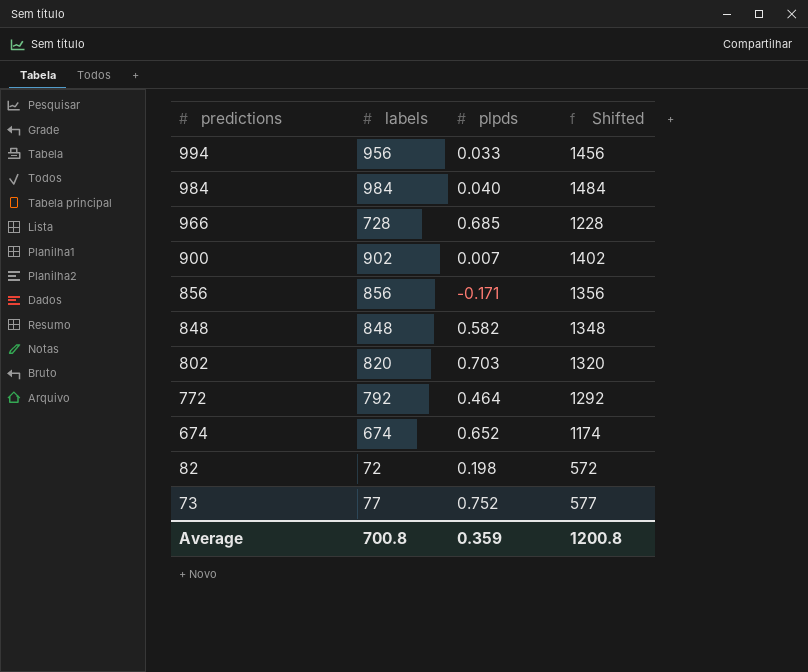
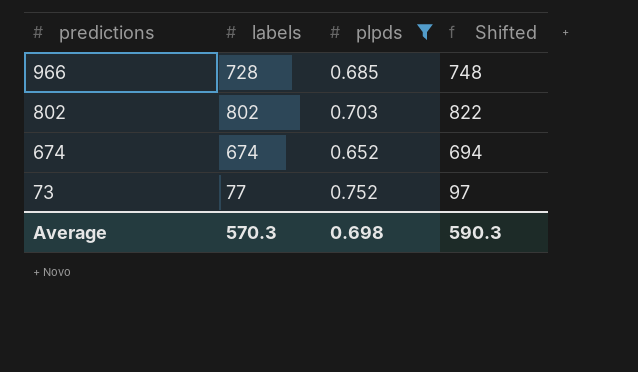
filter: none -> plpds >= 0.652
column Shifted | formula: [labels] + 500 -> [labels] + 20
802 | labels: 820 -> 802
Average | labels: 700.8 -> 570.3
Average | plpds: 0.359 -> 0.698
Average | Shifted: 1200.8 -> 590.3

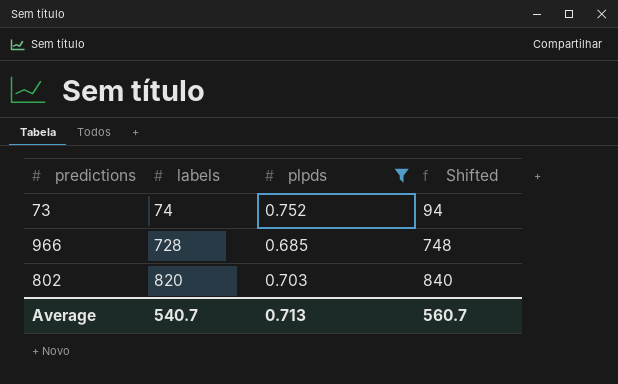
row order: predictions descending -> labels ascending
row 674: 674 | 0.652 | 694 -> none
73 | labels: 77 -> 74
73 | Shifted: 97 -> 94
802 | labels: 802 -> 820
802 | Shifted: 822 -> 840
Average | labels: 570.3 -> 540.7
Average | plpds: 0.698 -> 0.713
Average | Shifted: 590.3 -> 560.7

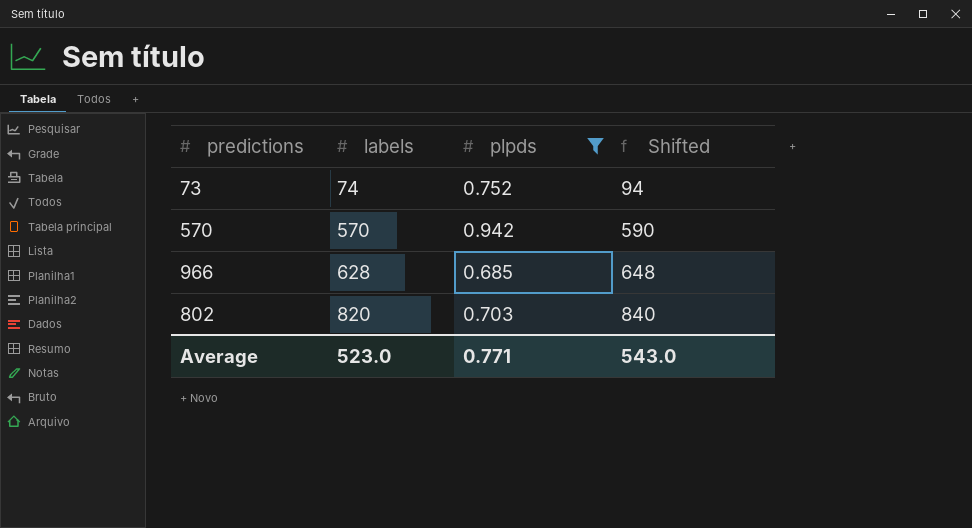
row 570: none -> 570 | 0.942 | 590
966 | labels: 728 -> 628
966 | Shifted: 748 -> 648
Average | labels: 540.7 -> 523.0
Average | plpds: 0.713 -> 0.771
Average | Shifted: 560.7 -> 543.0

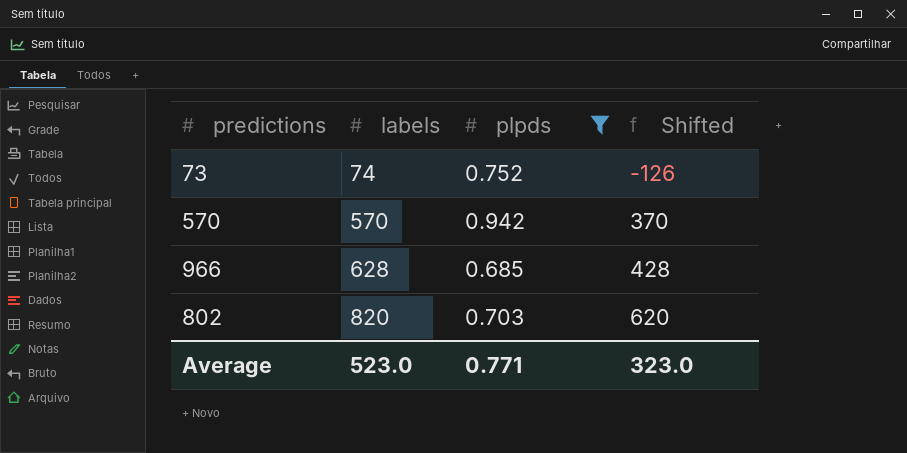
column Shifted | formula: [labels] + 20 -> [labels] - 200
Average | Shifted: 543.0 -> 323.0

